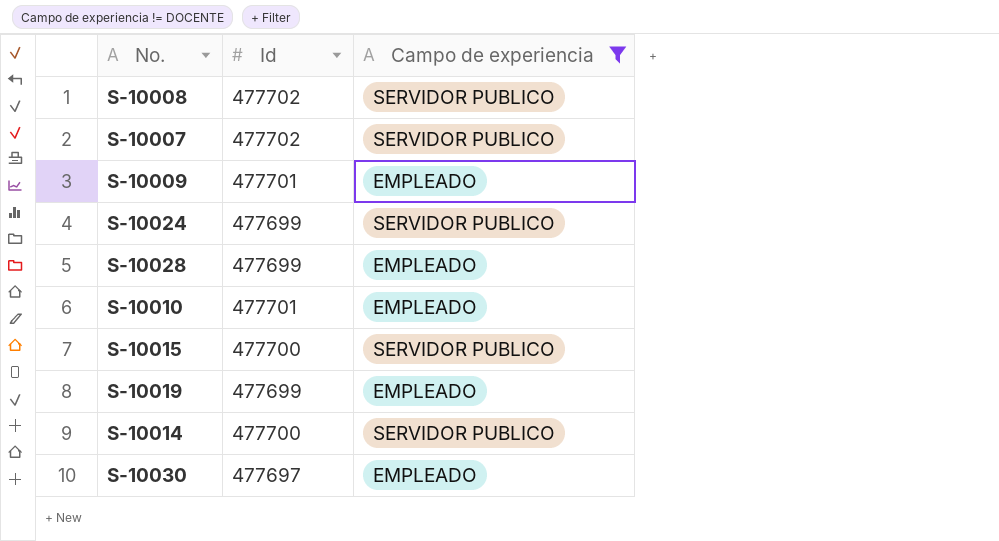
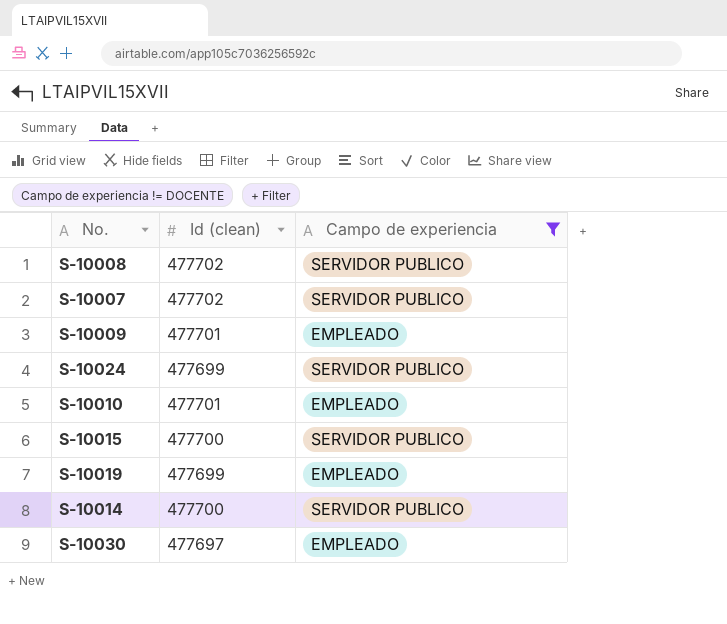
column name: Id -> Id (clean)
row S-10028: 477699 | EMPLEADO -> none

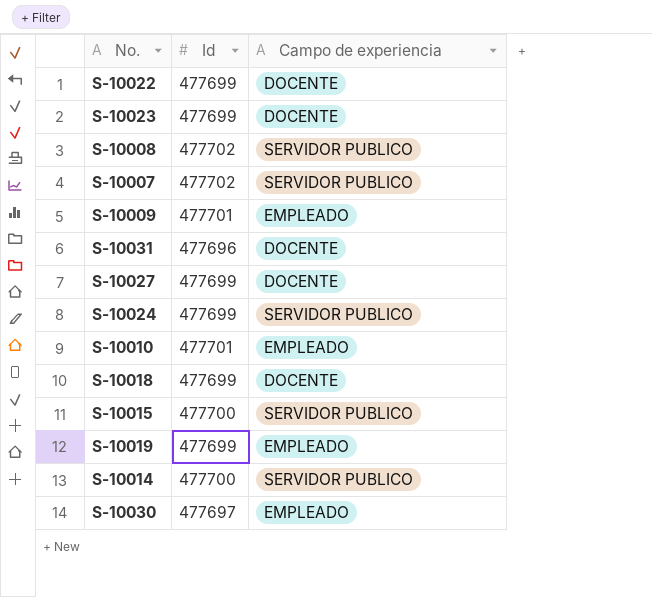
filter: Campo de experiencia != DOCENTE -> none
column name: Id (clean) -> Id

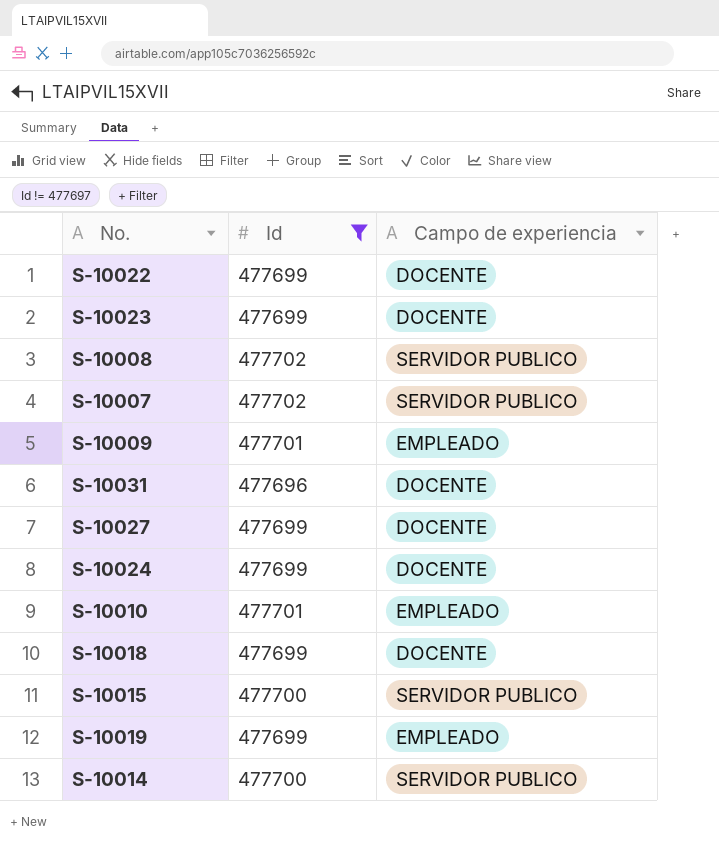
filter: none -> Id != 477697
S-10024 | Campo de experiencia: SERVIDOR PUBLICO -> DOCENTE

